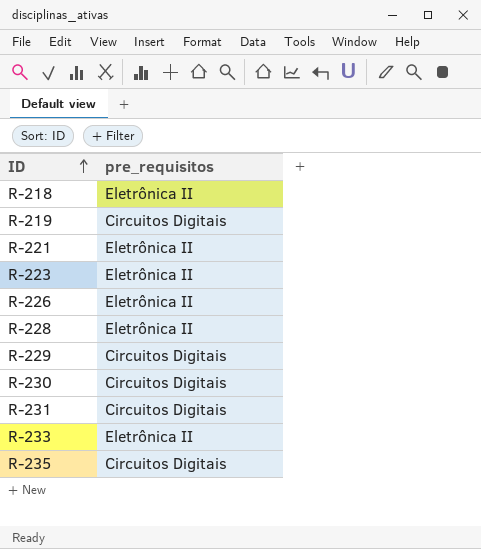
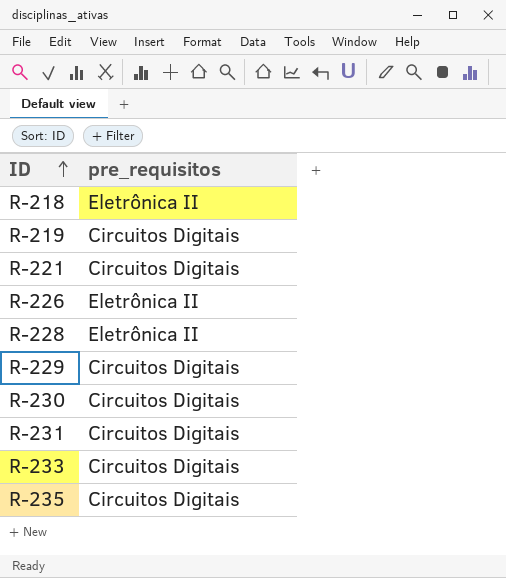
row R-223: Eletrônica II -> none
R-221 | pre_requisitos: Eletrônica II -> Circuitos Digitais
R-233 | pre_requisitos: Eletrônica II -> Circuitos Digitais

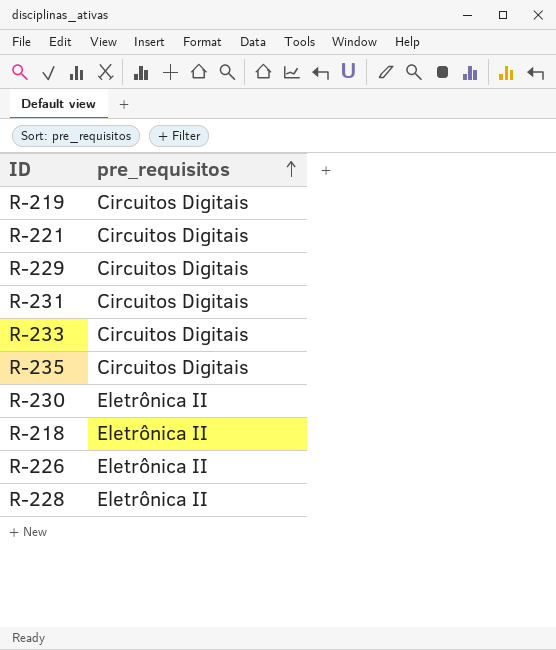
row order: ID ascending -> pre_requisitos ascending
R-230 | pre_requisitos: Circuitos Digitais -> Eletrônica II

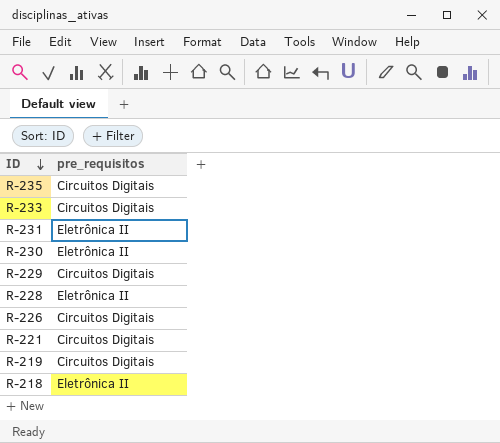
row order: pre_requisitos ascending -> ID descending
R-231 | pre_requisitos: Circuitos Digitais -> Eletrônica II
R-226 | pre_requisitos: Eletrônica II -> Circuitos Digitais

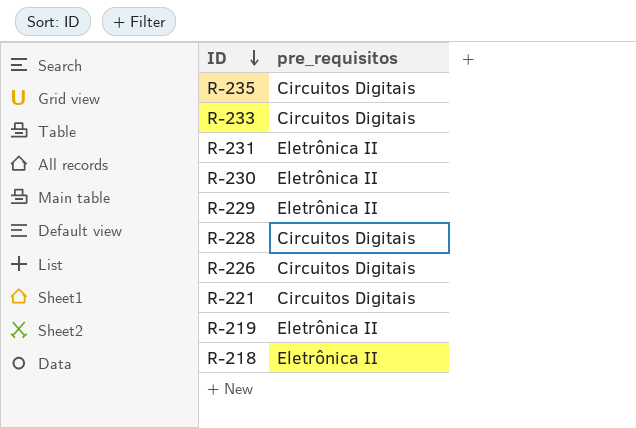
R-229 | pre_requisitos: Circuitos Digitais -> Eletrônica II
R-228 | pre_requisitos: Eletrônica II -> Circuitos Digitais
R-219 | pre_requisitos: Circuitos Digitais -> Eletrônica II

